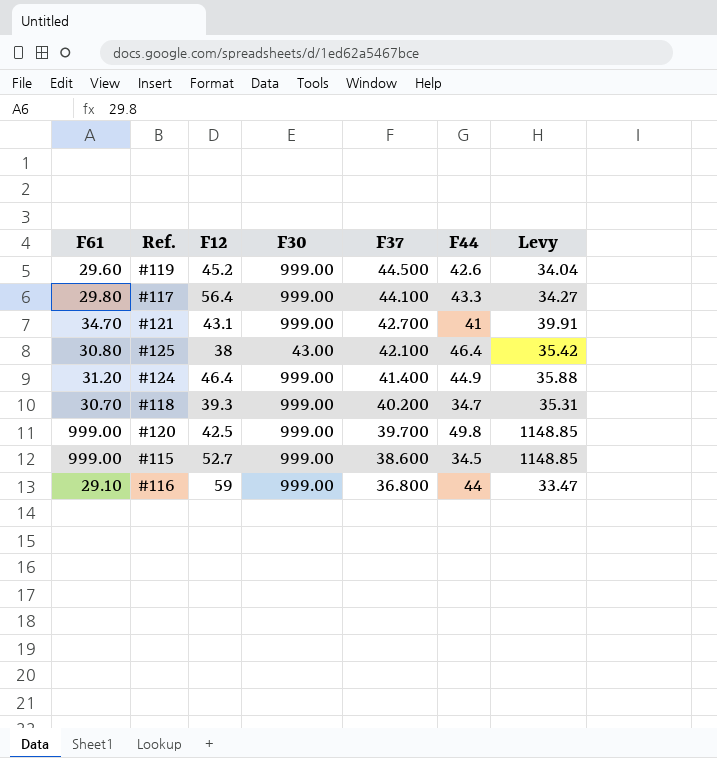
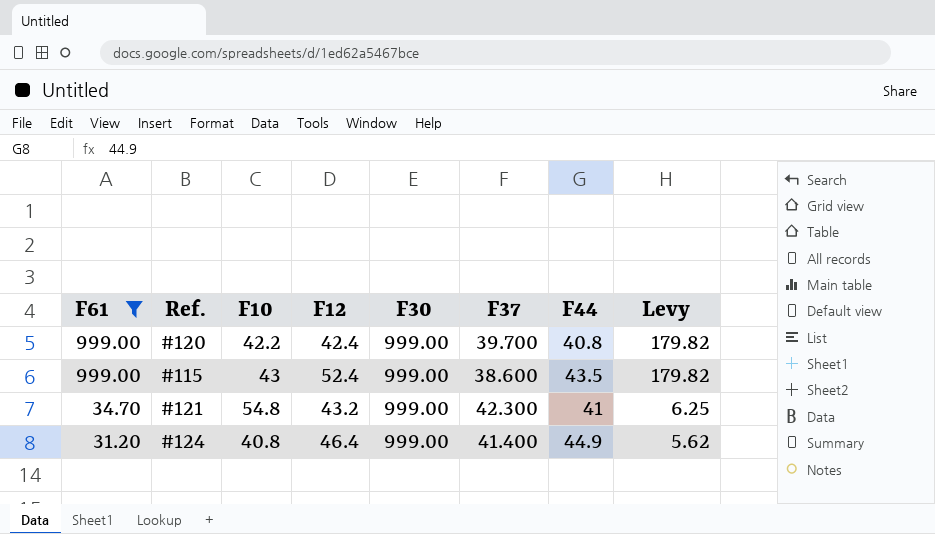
filter: none -> F61 >= 31.20
row order: F37 descending -> F61 descending
column F10 | position: none -> 3
column Levy | formula: [F61] * 1.15 -> [F61] * 0.18
#120 | F12: 42.5 -> 42.4
#120 | F44: 49.8 -> 40.8
#115 | F12: 52.7 -> 52.4
#115 | F44: 34.5 -> 43.5
#121 | F12: 43.1 -> 43.2
#121 | F37: 42.700 -> 42.300

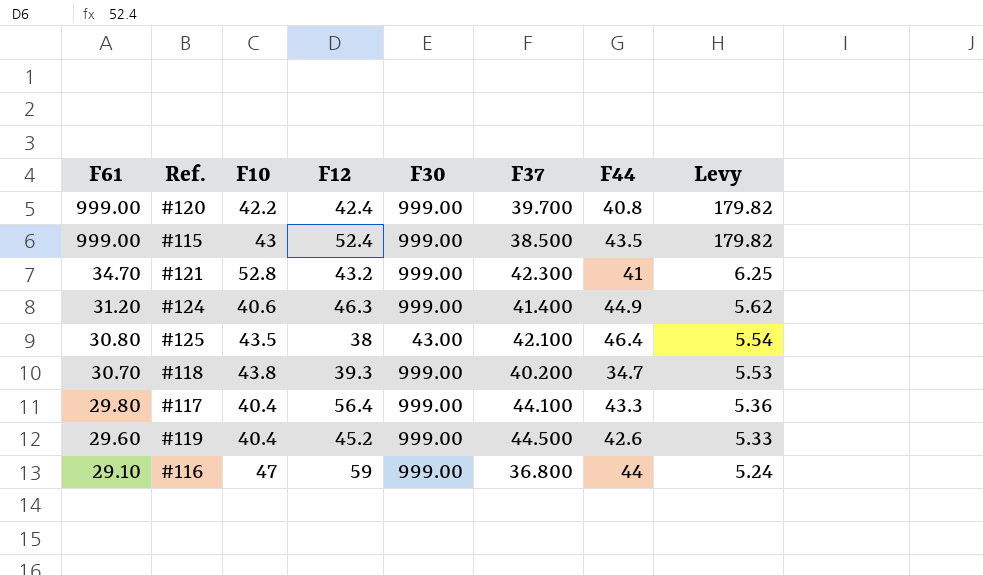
filter: F61 >= 31.20 -> none
#115 | F37: 38.600 -> 38.500
#121 | F10: 54.8 -> 52.8
#124 | F10: 40.8 -> 40.6
#124 | F12: 46.4 -> 46.3

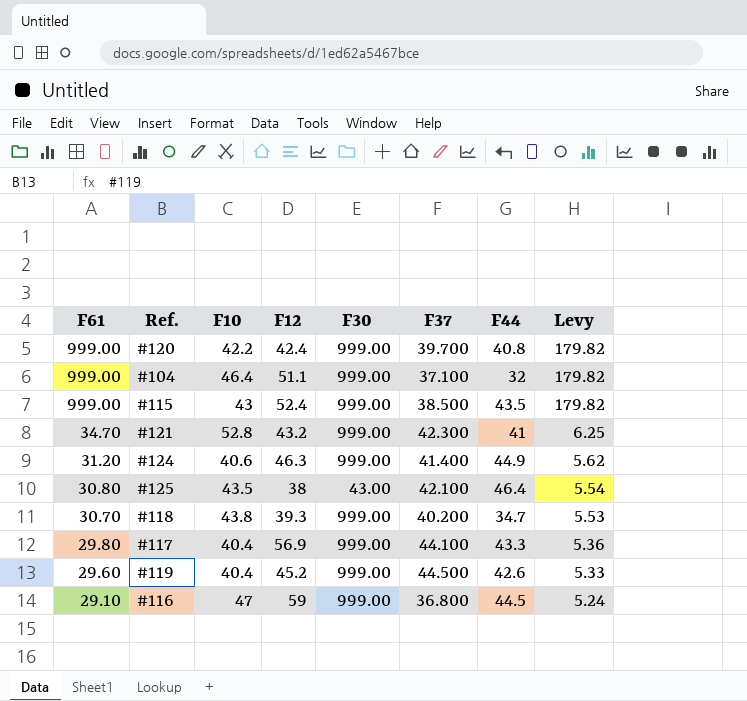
row #104: none -> 999.00 | 46.4 | 51.1 | 999.00 | 37.100 | 32 | 179.82
#117 | F12: 56.4 -> 56.9
#116 | F44: 44 -> 44.5

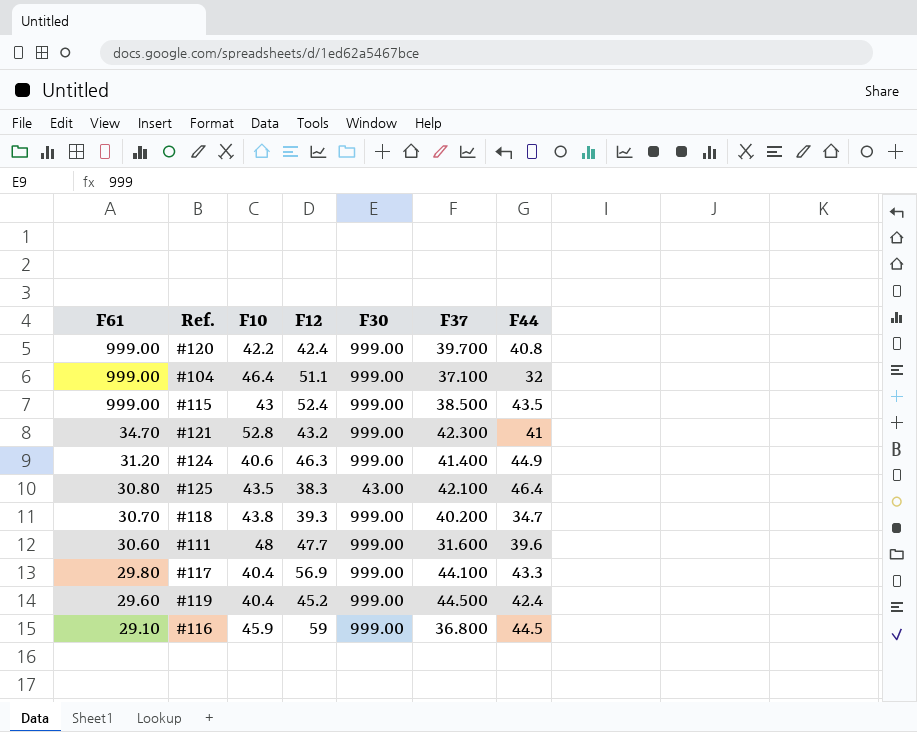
column Levy | formula: [F61] * 0.18 -> none
#125 | F12: 38 -> 38.3
row #111: none -> 30.60 | 48 | 47.7 | 999.00 | 31.600 | 39.6
#119 | F44: 42.6 -> 42.4
#116 | F10: 47 -> 45.9

